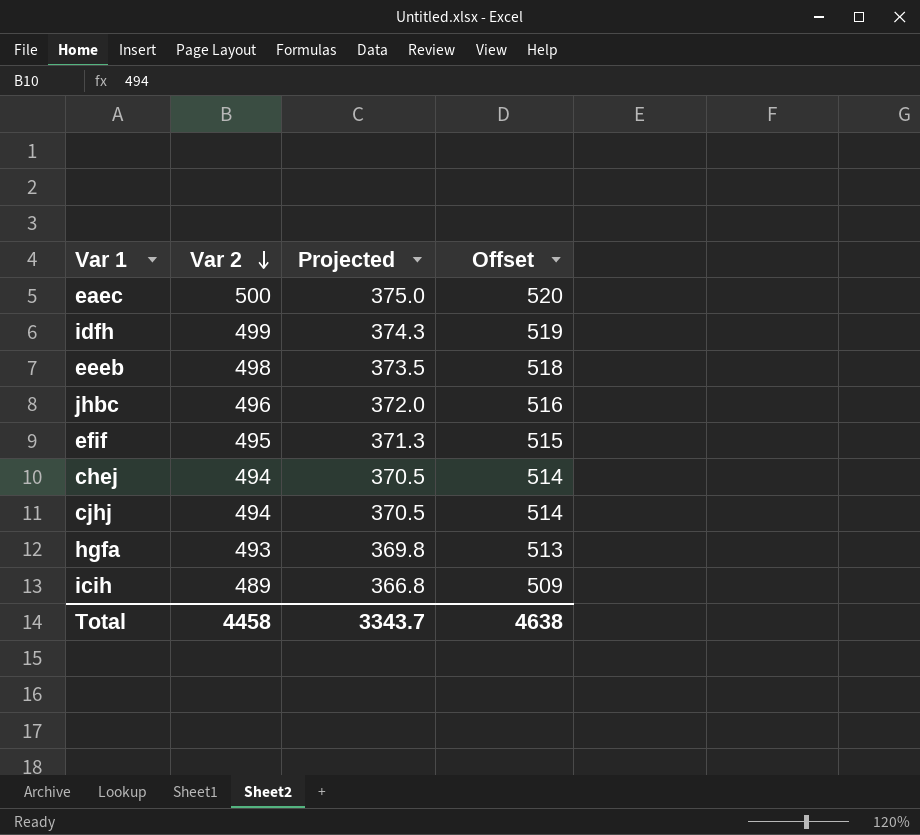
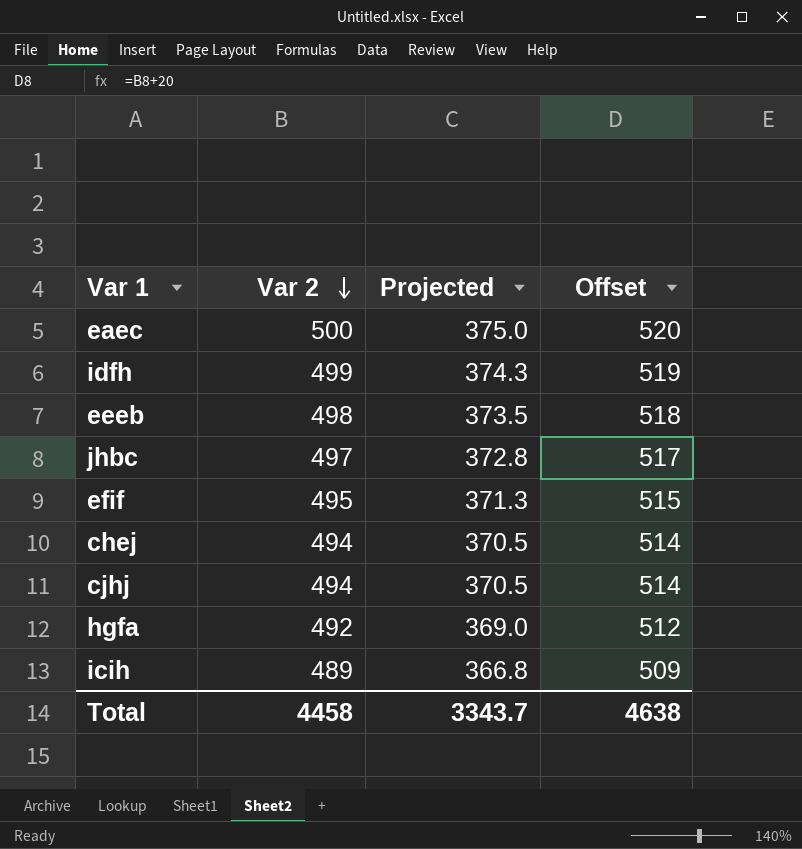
jhbc | Var 2: 496 -> 497
jhbc | Projected: 372.0 -> 372.8
jhbc | Offset: 516 -> 517
hgfa | Var 2: 493 -> 492
hgfa | Projected: 369.8 -> 369.0
hgfa | Offset: 513 -> 512

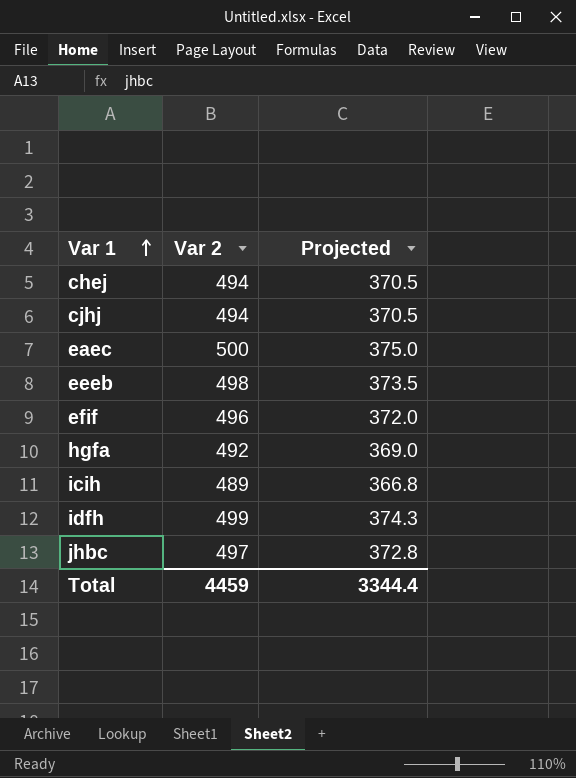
row order: Var 2 descending -> Var 1 ascending
column Offset | formula: [Var 2] + 20 -> none
efif | Var 2: 495 -> 496
efif | Projected: 371.3 -> 372.0
Total | Var 2: 4458 -> 4459
Total | Projected: 3343.7 -> 3344.4

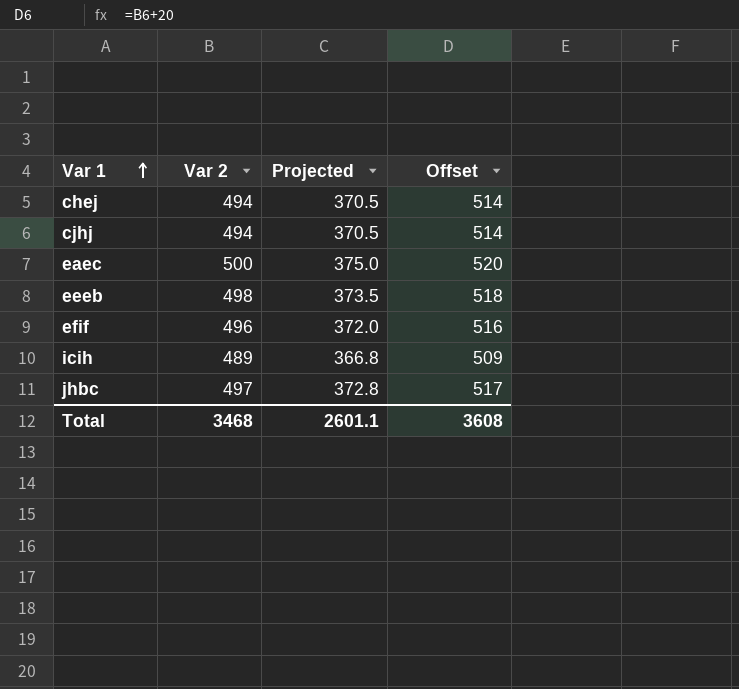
column Offset | formula: none -> [Var 2] + 20
row hgfa: 492 | 369.0 -> none
row idfh: 499 | 374.3 -> none
Total | Var 2: 4459 -> 3468
Total | Projected: 3344.4 -> 2601.1

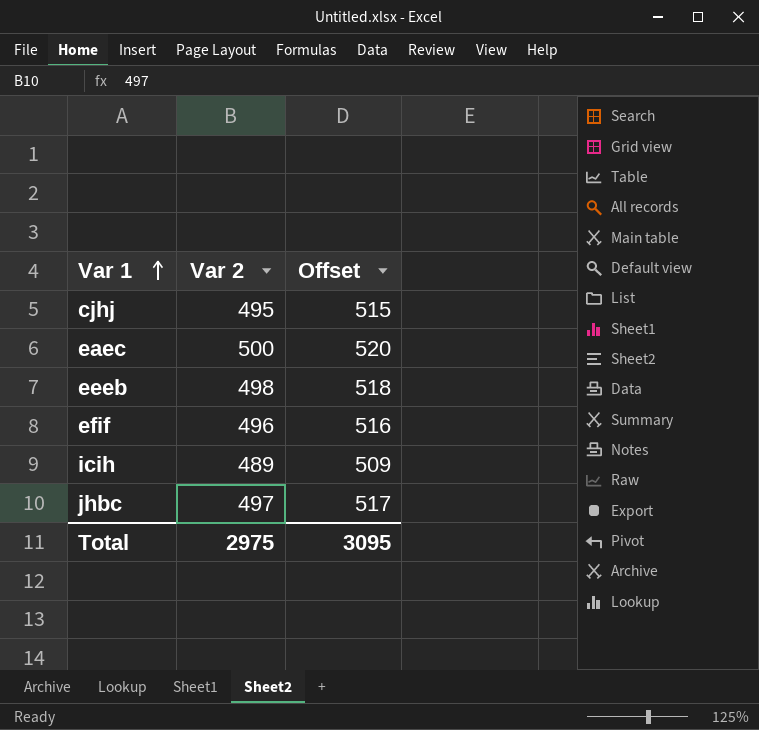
column Projected | formula: [Var 2] * 0.75 -> none
row chej: 494 | 370.5 | 514 -> none
cjhj | Var 2: 494 -> 495
cjhj | Offset: 514 -> 515
Total | Var 2: 3468 -> 2975
Total | Offset: 3608 -> 3095

